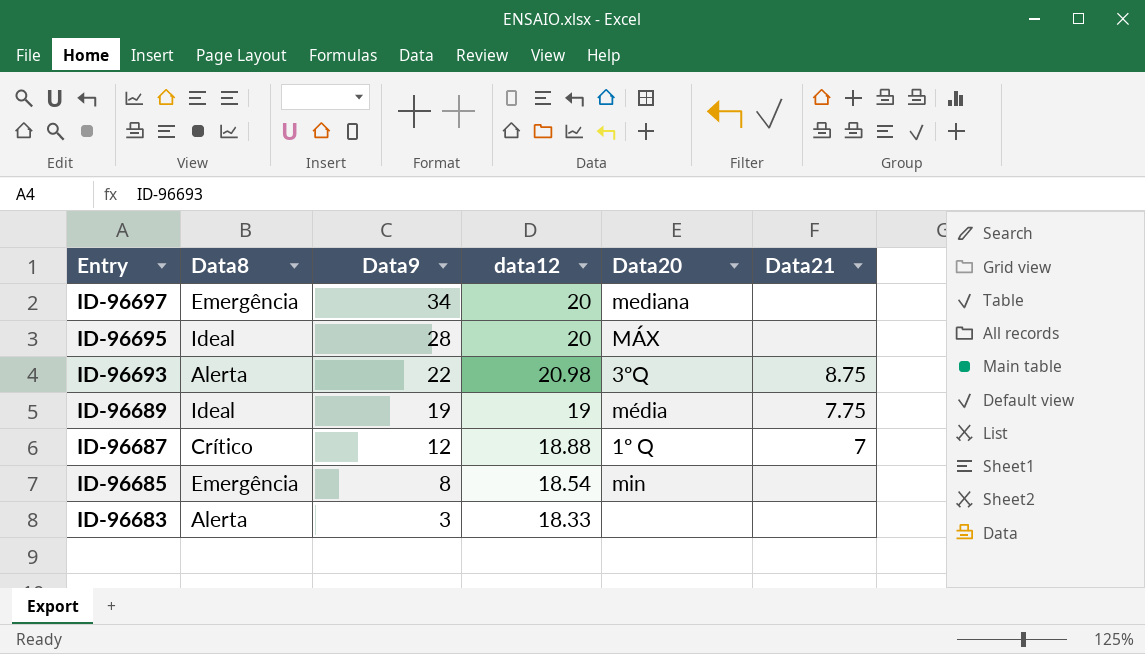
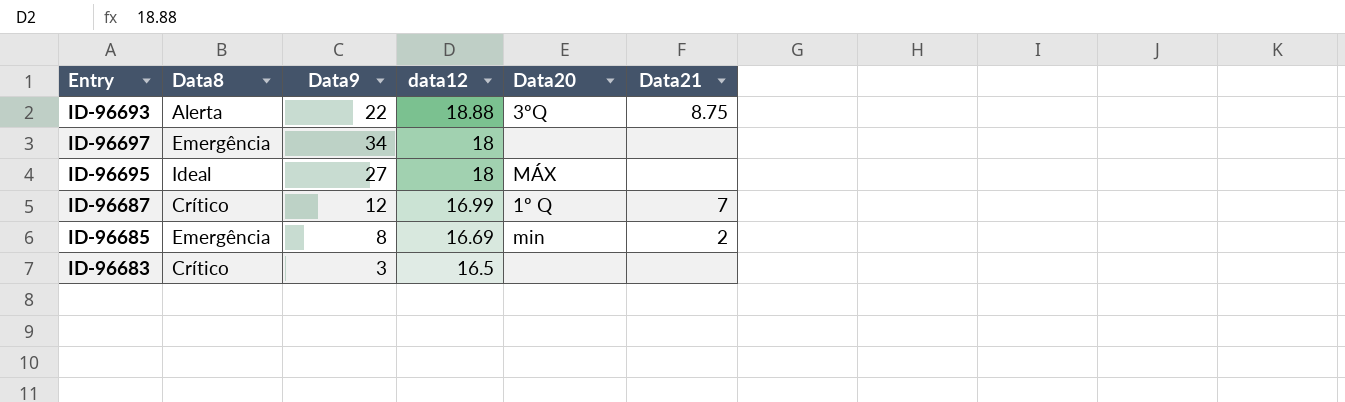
row order: Entry descending -> data12 descending
row ID-96689: Ideal | 19 | 19 | média | 7.75 -> none
ID-96693 | data12: 20.98 -> 18.88
ID-96697 | data12: 20 -> 18
ID-96697 | Data20: mediana -> none
ID-96695 | Data9: 28 -> 27
ID-96695 | data12: 20 -> 18
ID-96687 | data12: 18.88 -> 16.99
ID-96685 | data12: 18.54 -> 16.69
ID-96685 | Data21: none -> 2
ID-96683 | Data8: Alerta -> Crítico
ID-96683 | data12: 18.33 -> 16.5

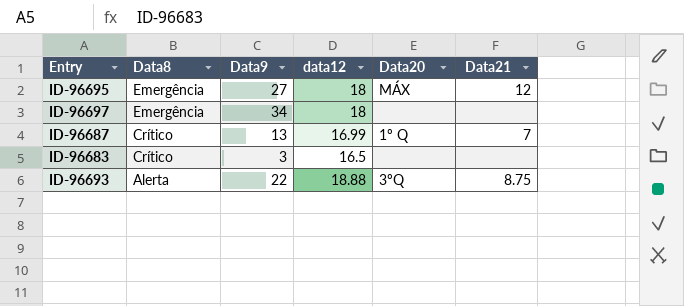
row order: data12 descending -> Data8 descending
row ID-96685: Emergência | 8 | 16.69 | min | 2 -> none
ID-96695 | Data8: Ideal -> Emergência
ID-96695 | Data21: none -> 12
ID-96687 | Data9: 12 -> 13

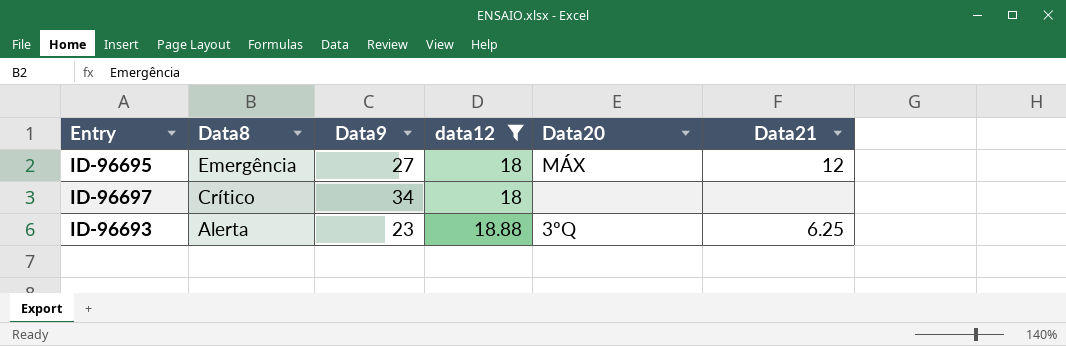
filter: none -> data12 >= 18
ID-96697 | Data8: Emergência -> Crítico
ID-96693 | Data9: 22 -> 23
ID-96693 | Data21: 8.75 -> 6.25

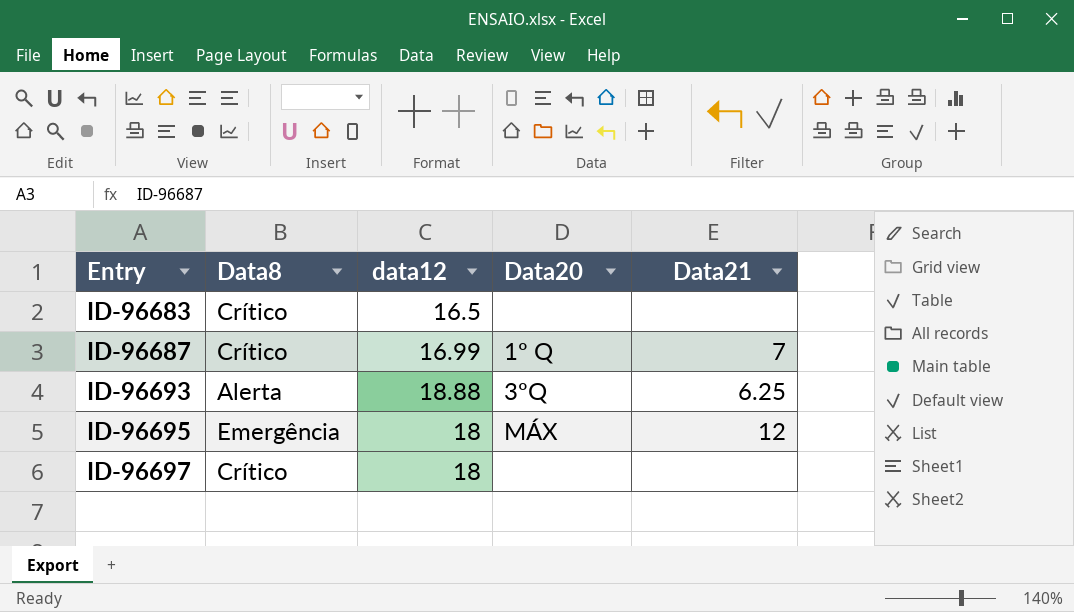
filter: data12 >= 18 -> none
row order: Data8 descending -> Entry ascending
column Data9 | position: 3 -> none

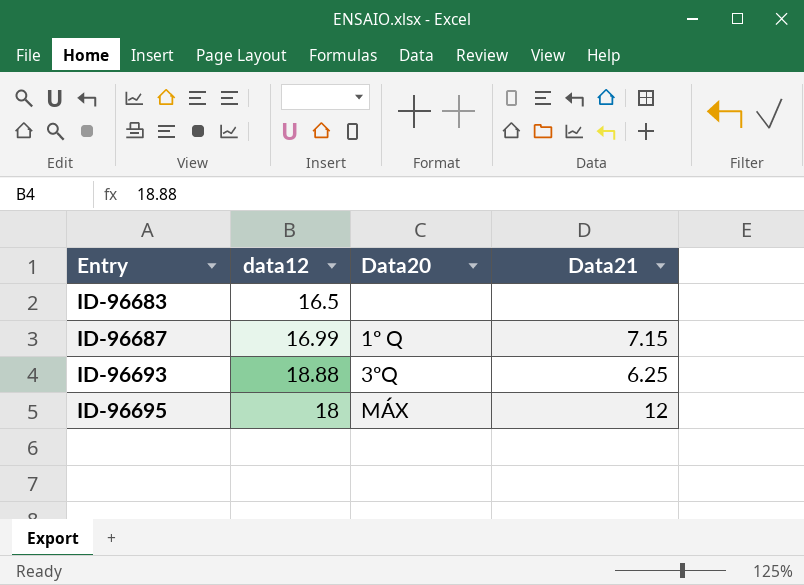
column Data8 | position: 2 -> none
row ID-96697: Crítico | 18 | none | none -> none
ID-96687 | Data21: 7 -> 7.15

